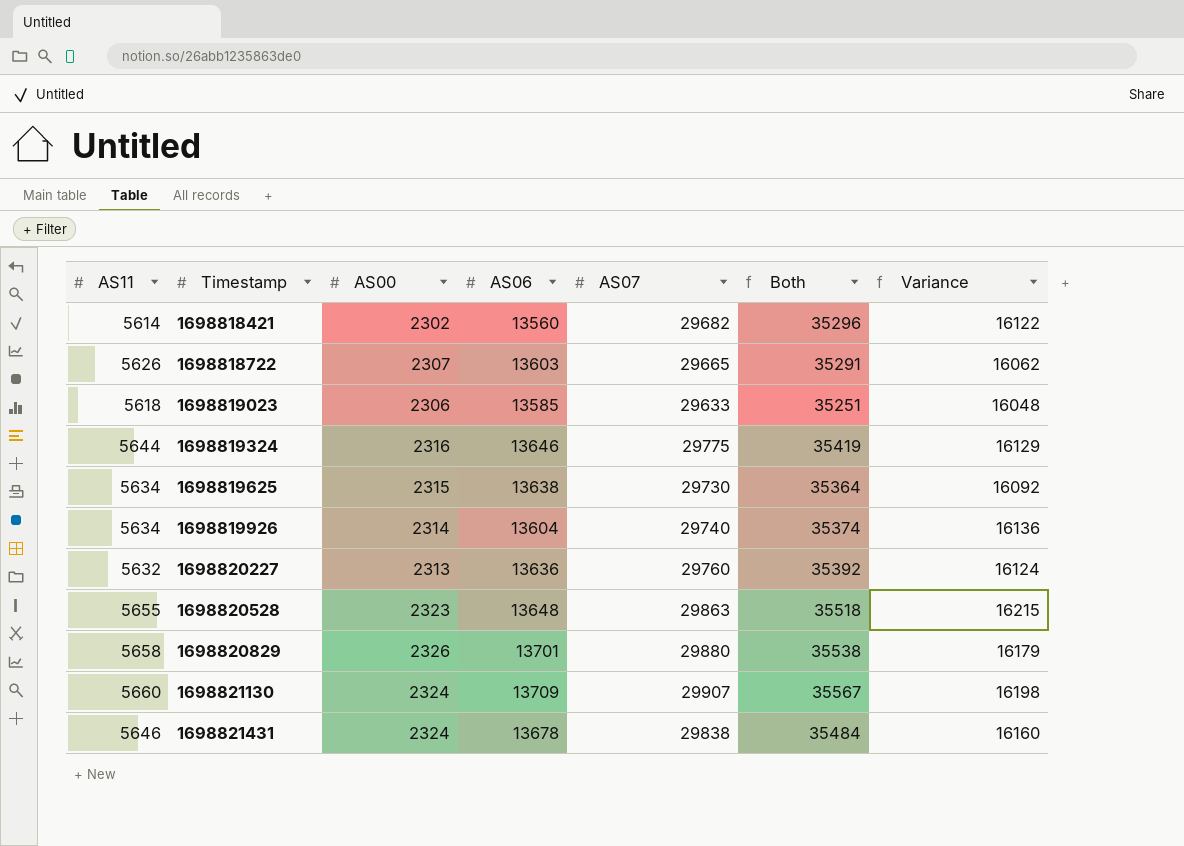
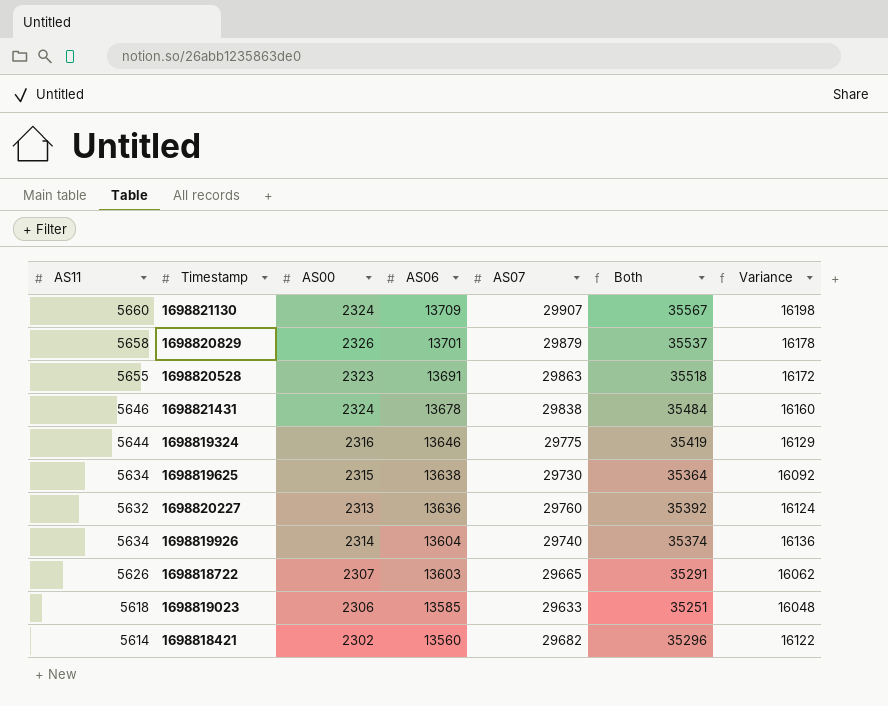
row order: Timestamp ascending -> AS06 descending
1698820829 | AS07: 29880 -> 29879
1698820829 | Both: 35538 -> 35537
1698820829 | Variance: 16179 -> 16178
1698820528 | AS06: 13648 -> 13691
1698820528 | Variance: 16215 -> 16172

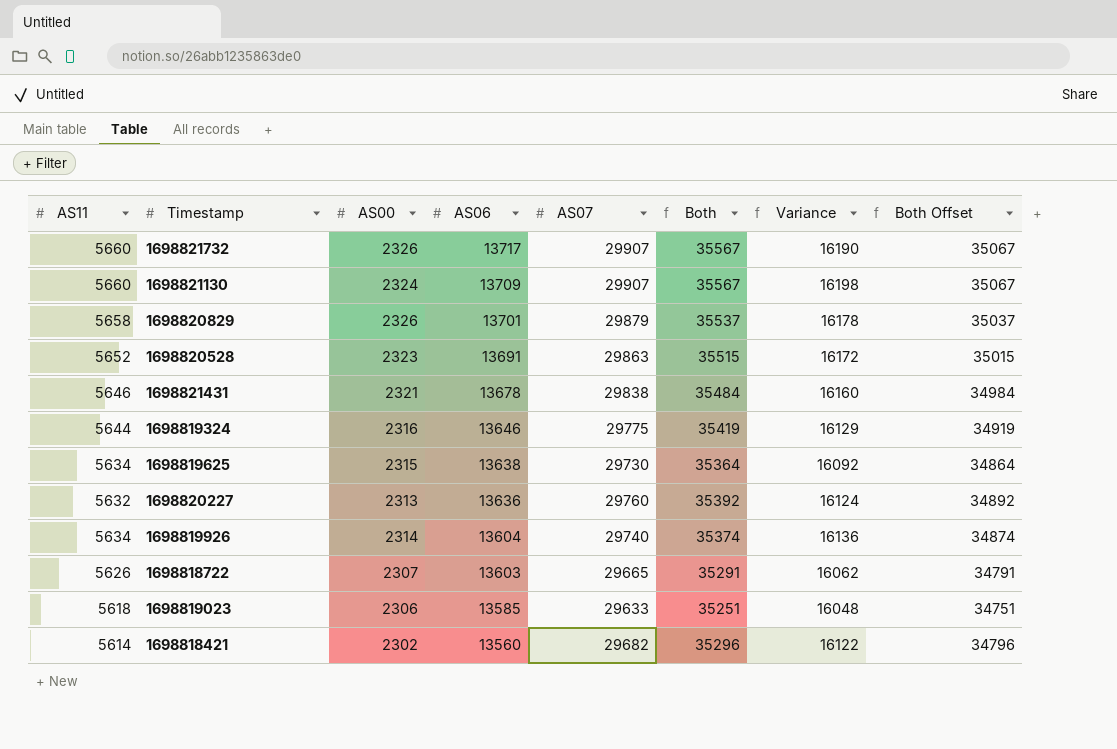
column Both Offset | formula: none -> [Both] - 500
row 1698821732: none -> 5660 | 2326 | 13717 | 29907 | 35567 | 16190 | 35067
1698820528 | AS11: 5655 -> 5652
1698820528 | Both: 35518 -> 35515
1698821431 | AS00: 2324 -> 2321

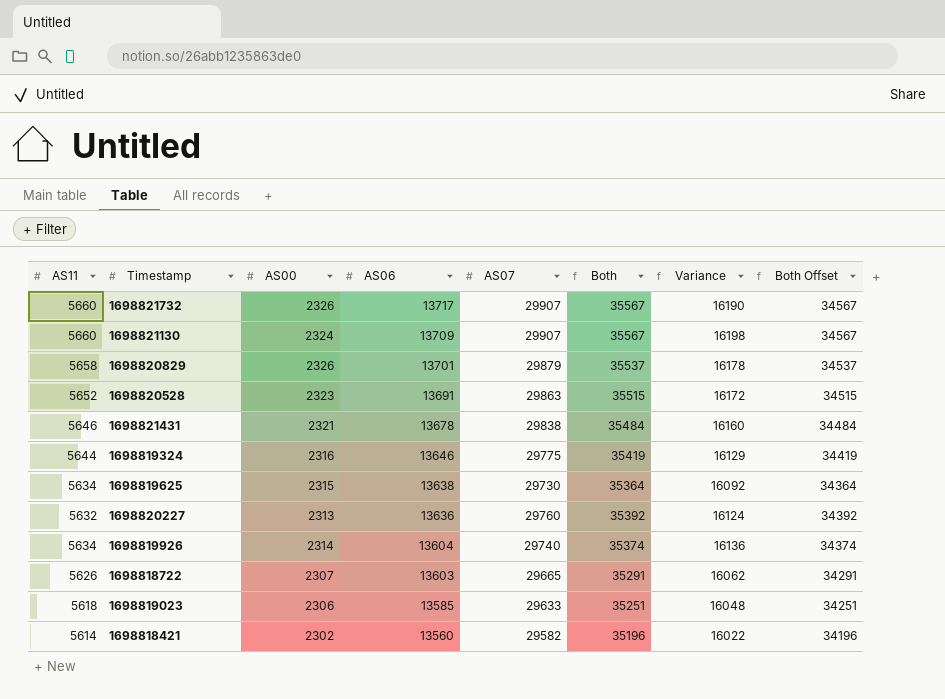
column Both Offset | formula: [Both] - 500 -> [Both] - 1000
1698818421 | AS07: 29682 -> 29582
1698818421 | Both: 35296 -> 35196
1698818421 | Variance: 16122 -> 16022

